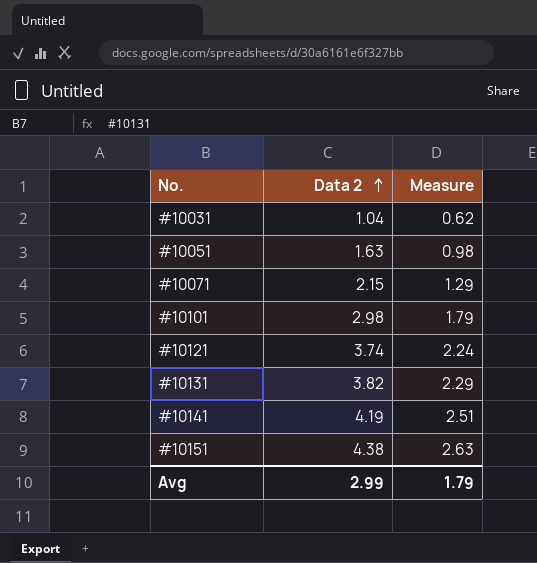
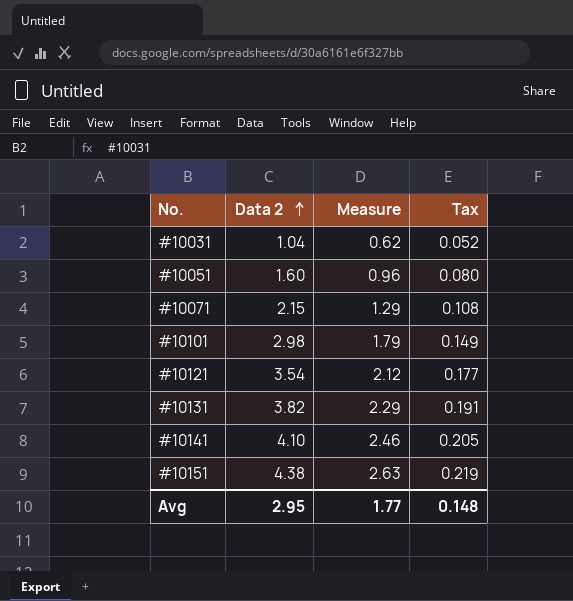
column Tax | formula: none -> [Data 2] * 0.05
#10051 | Data 2: 1.63 -> 1.60
#10051 | Measure: 0.98 -> 0.96
#10121 | Data 2: 3.74 -> 3.54
#10121 | Measure: 2.24 -> 2.12
#10141 | Data 2: 4.19 -> 4.10
#10141 | Measure: 2.51 -> 2.46
Avg | Data 2: 2.99 -> 2.95
Avg | Measure: 1.79 -> 1.77

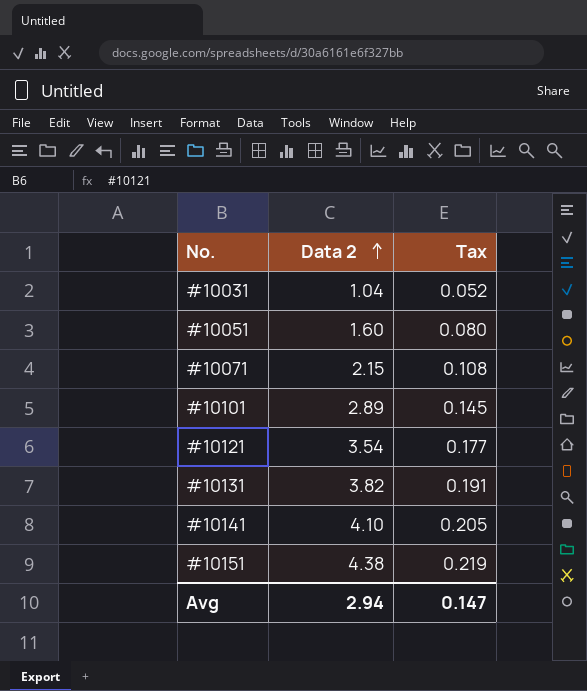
column Measure | formula: [Data 2] * 0.6 -> none
#10101 | Data 2: 2.98 -> 2.89
#10101 | Tax: 0.149 -> 0.145
Avg | Data 2: 2.95 -> 2.94
Avg | Tax: 0.148 -> 0.147

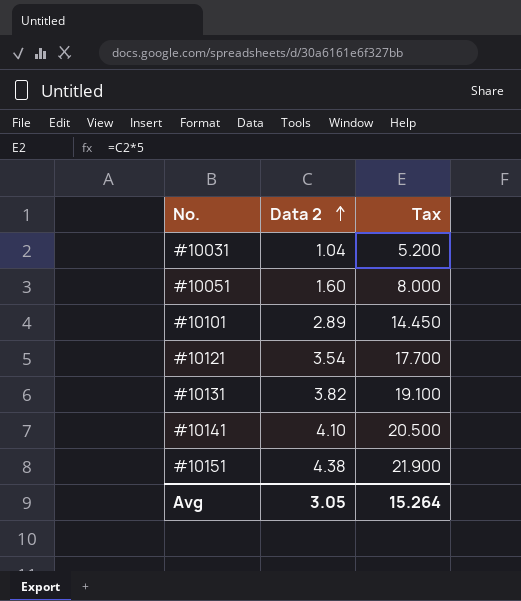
column Tax | formula: [Data 2] * 0.05 -> [Data 2] * 5
row #10071: 2.15 | 0.108 -> none
Avg | Data 2: 2.94 -> 3.05
Avg | Tax: 0.147 -> 15.264

